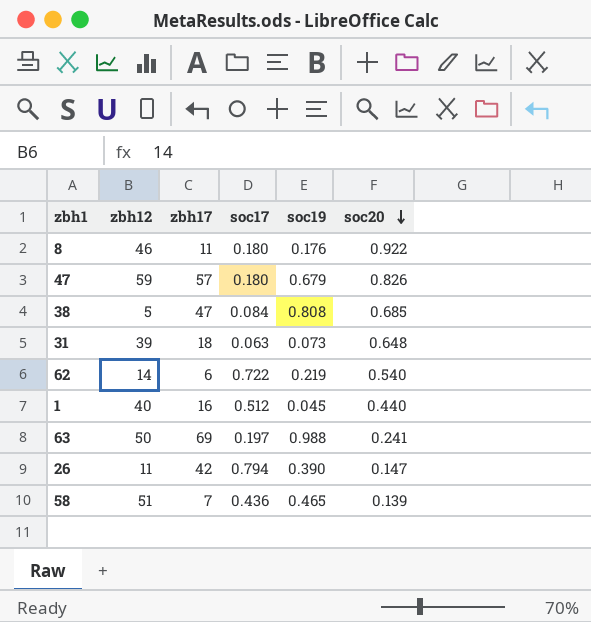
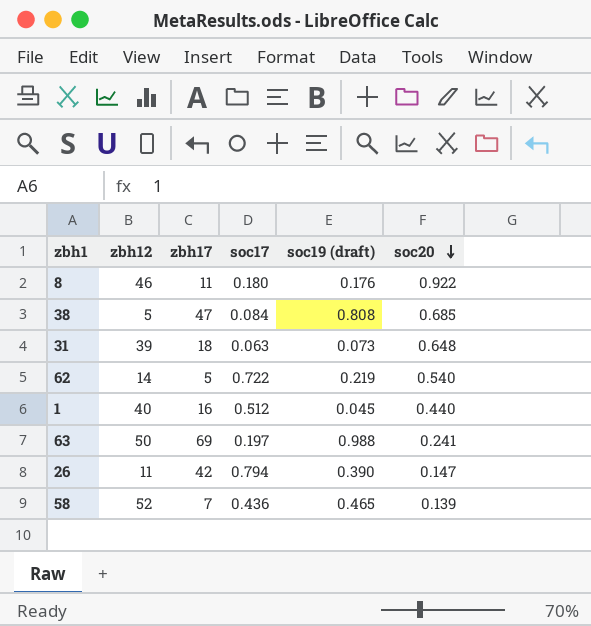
column name: soc19 -> soc19 (draft)
row 47: 59 | 57 | 0.180 | 0.679 | 0.826 -> none
62 | zbh17: 6 -> 5
58 | zbh12: 51 -> 52

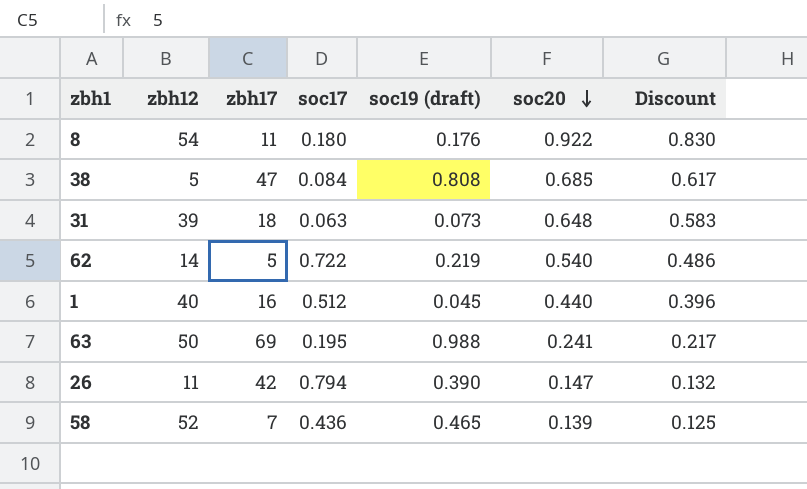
column Discount | formula: none -> [soc20] * 0.9
8 | zbh12: 46 -> 54
63 | soc17: 0.197 -> 0.195

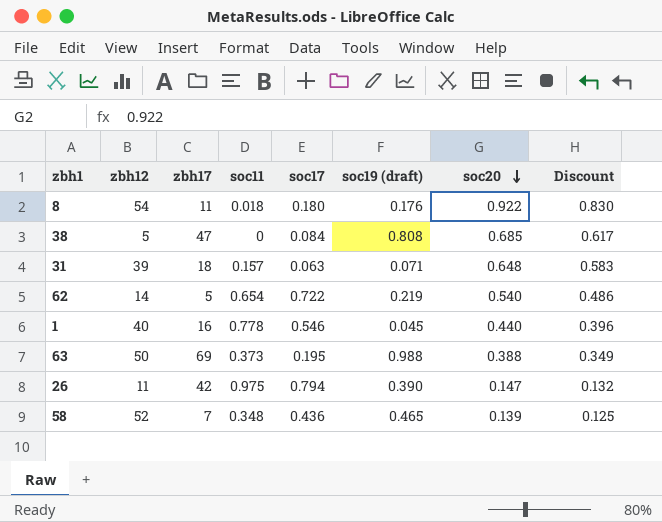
column soc11 | position: none -> 4
31 | soc19 (draft): 0.073 -> 0.071
1 | soc17: 0.512 -> 0.546
63 | soc20: 0.241 -> 0.388
63 | Discount: 0.217 -> 0.349

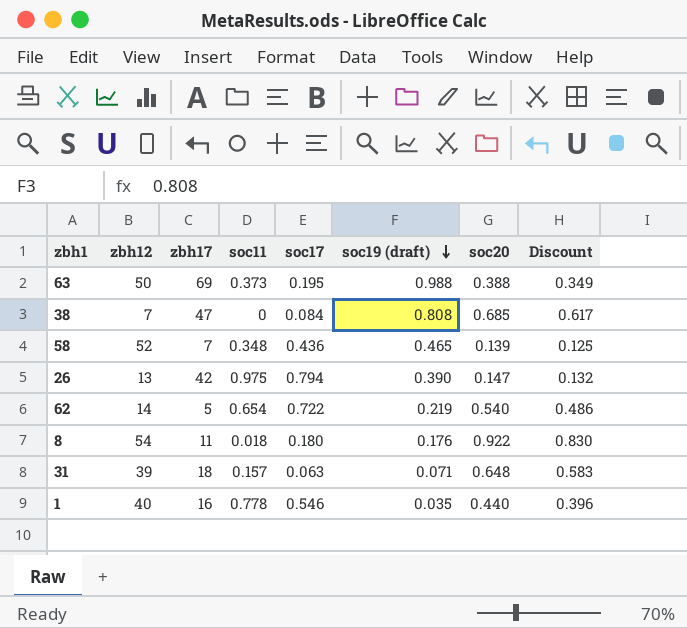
row order: soc20 descending -> soc19 (draft) descending
38 | zbh12: 5 -> 7
26 | zbh12: 11 -> 13
1 | soc19 (draft): 0.045 -> 0.035

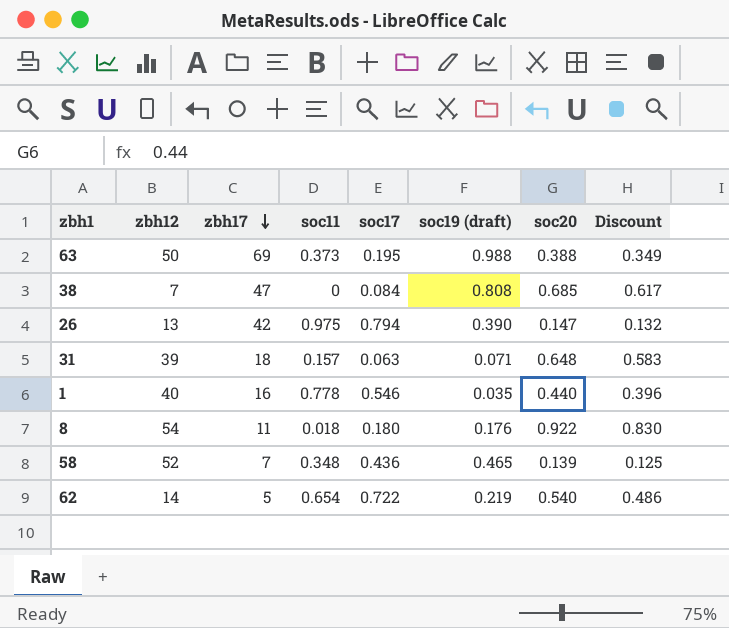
row order: soc19 (draft) descending -> zbh17 descending

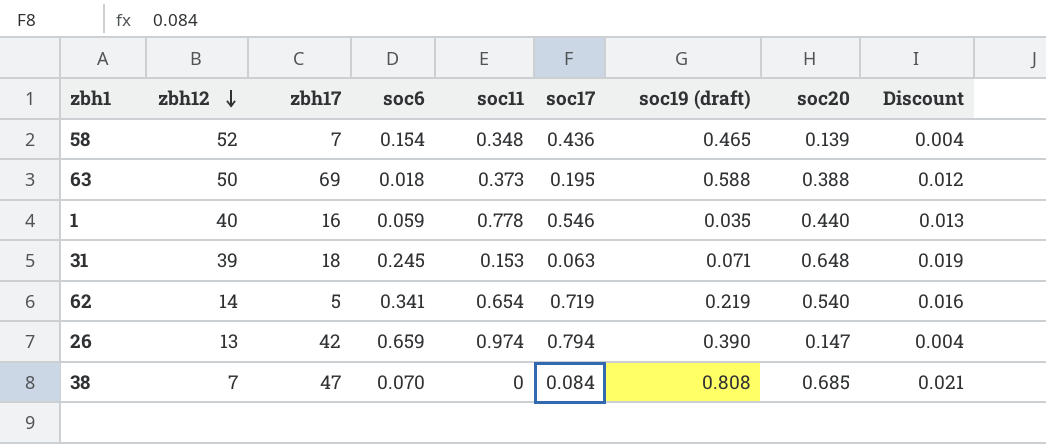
row order: zbh17 descending -> zbh12 descending
column soc6 | position: none -> 4
column Discount | formula: [soc20] * 0.9 -> [soc20] * 0.03
row 8: 54 | 11 | 0.018 | 0.180 | 0.176 | 0.922 | 0.830 -> none
63 | soc19 (draft): 0.988 -> 0.588
31 | soc11: 0.157 -> 0.153
62 | soc17: 0.722 -> 0.719
26 | soc11: 0.975 -> 0.974

